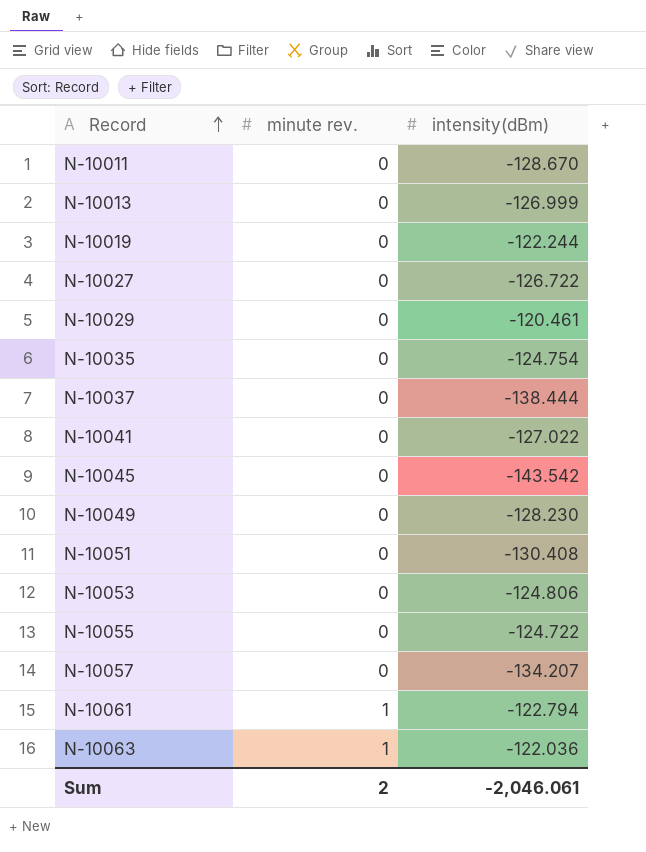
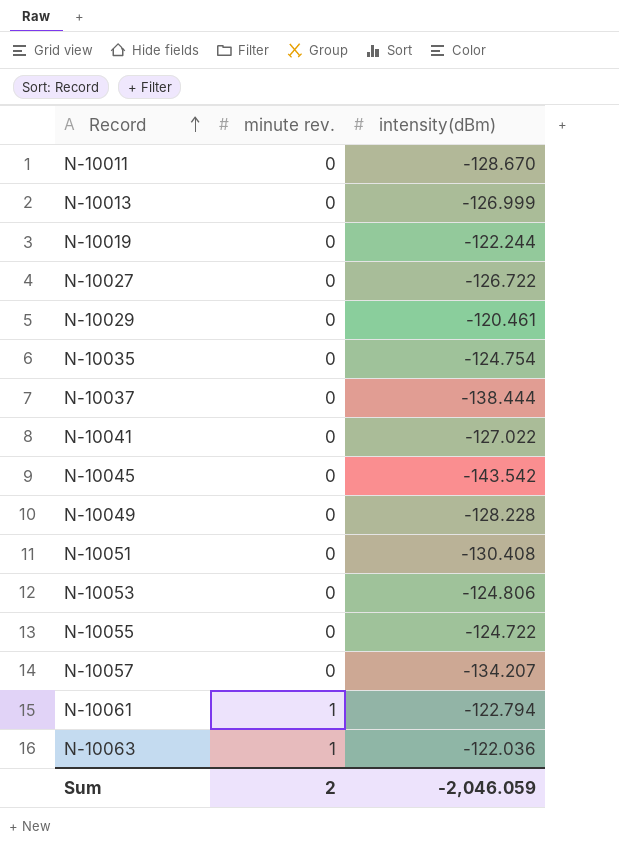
N-10049 | intensity(dBm): -128.230 -> -128.228
Sum | intensity(dBm): -2,046.061 -> -2,046.059

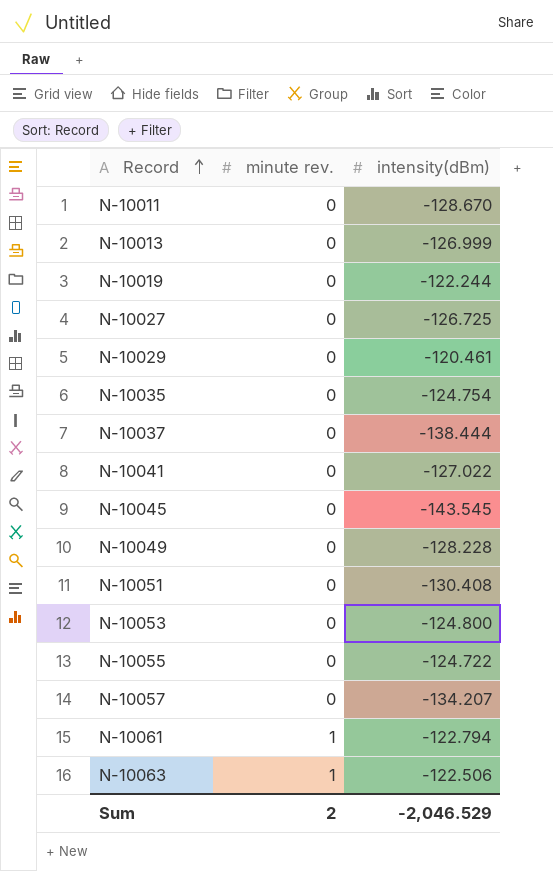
N-10027 | intensity(dBm): -126.722 -> -126.725
N-10045 | intensity(dBm): -143.542 -> -143.545
N-10053 | intensity(dBm): -124.806 -> -124.800
N-10063 | intensity(dBm): -122.036 -> -122.506
Sum | intensity(dBm): -2,046.059 -> -2,046.529

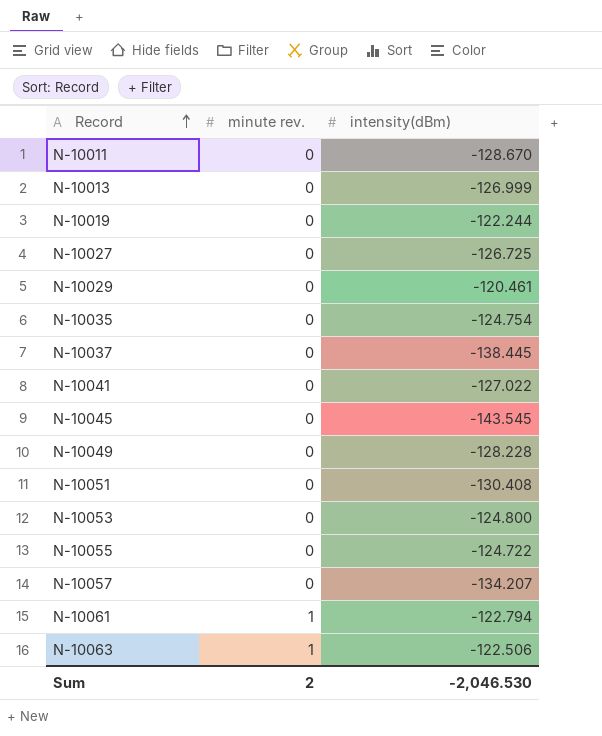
N-10037 | intensity(dBm): -138.444 -> -138.445
Sum | intensity(dBm): -2,046.529 -> -2,046.530

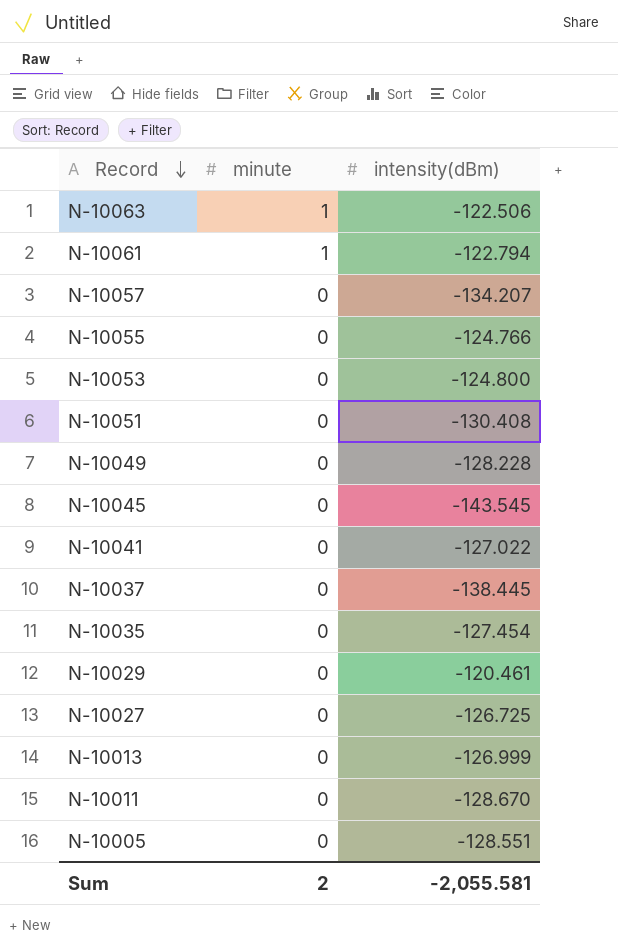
row order: Record ascending -> Record descending
column name: minute rev. -> minute
row N-10019: 0 | -122.244 -> none
N-10055 | intensity(dBm): -124.722 -> -124.766
N-10035 | intensity(dBm): -124.754 -> -127.454
row N-10005: none -> 0 | -128.551
Sum | intensity(dBm): -2,046.530 -> -2,055.581

